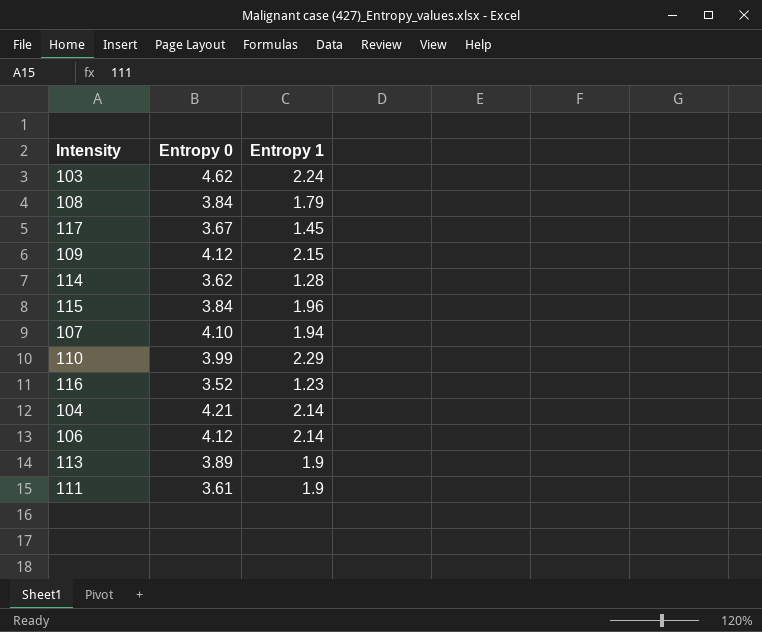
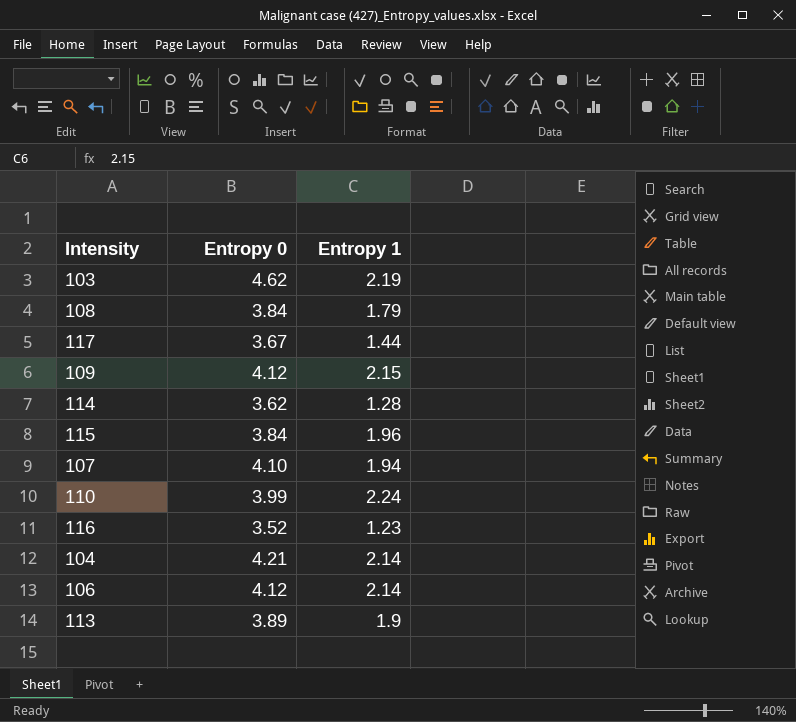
row 111: 3.61 | 1.9 -> none
103 | Entropy 1: 2.24 -> 2.19
117 | Entropy 1: 1.45 -> 1.44
110 | Entropy 1: 2.29 -> 2.24

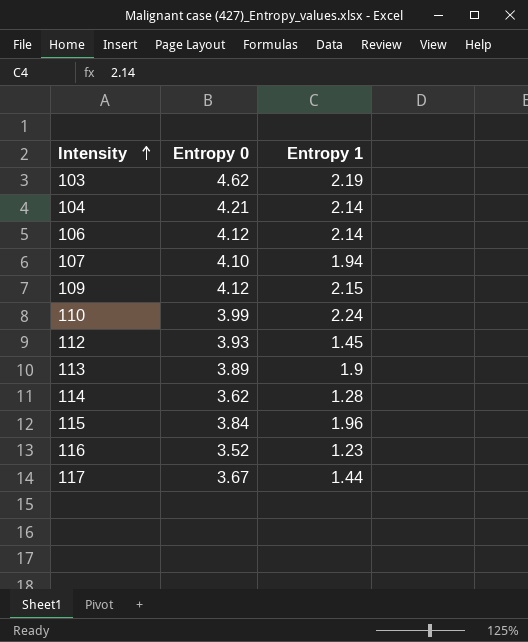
row order: none -> Intensity ascending
row 108: 3.84 | 1.79 -> none
row 112: none -> 3.93 | 1.45

